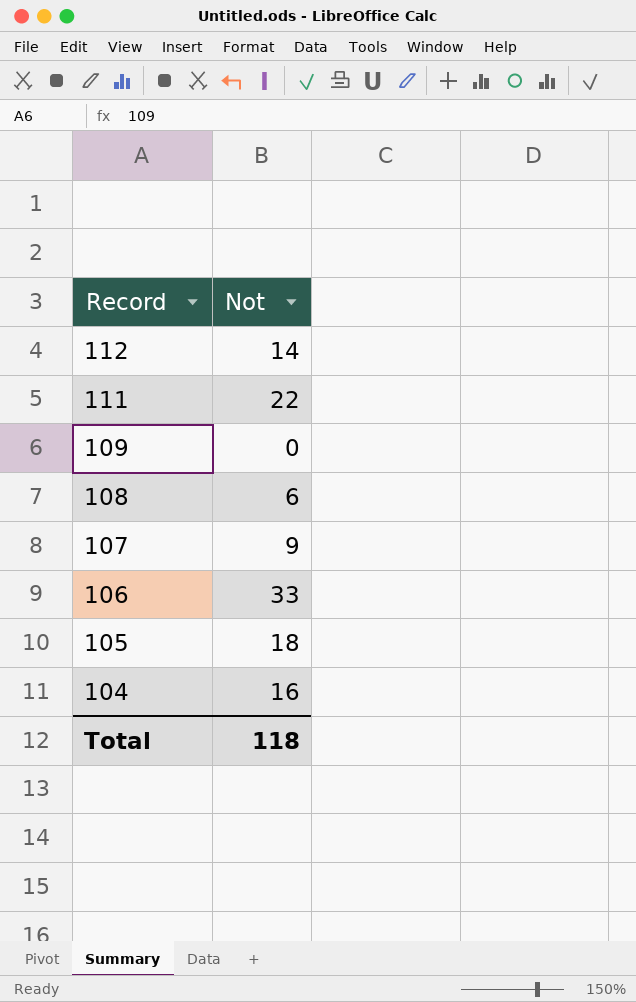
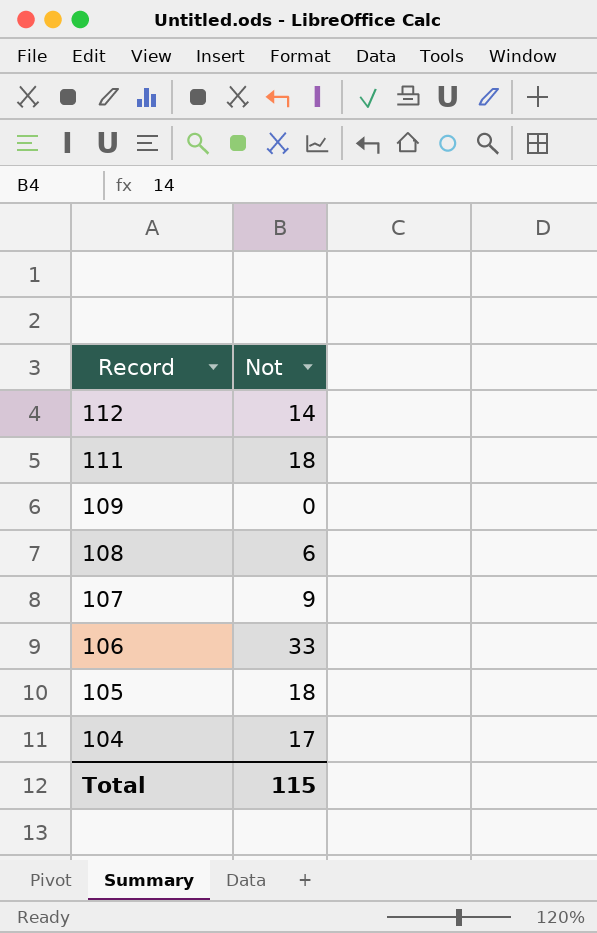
111 | Not: 22 -> 18
104 | Not: 16 -> 17
Total | Not: 118 -> 115

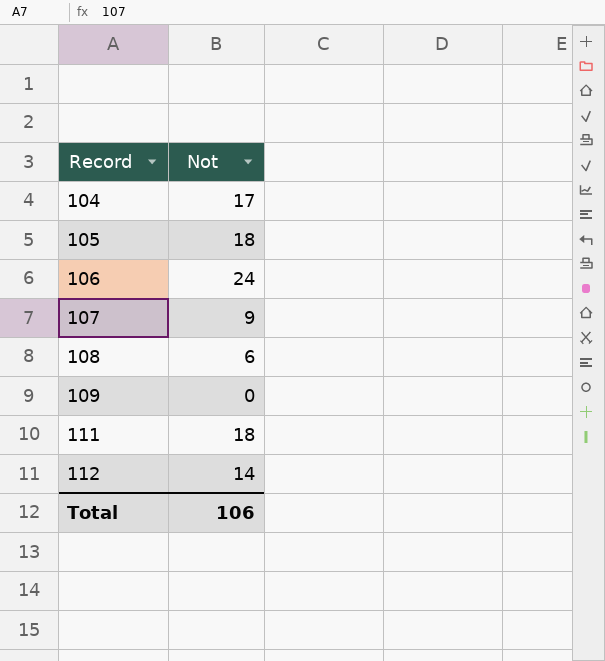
row order: Record descending -> Record ascending
106 | Not: 33 -> 24
Total | Not: 115 -> 106

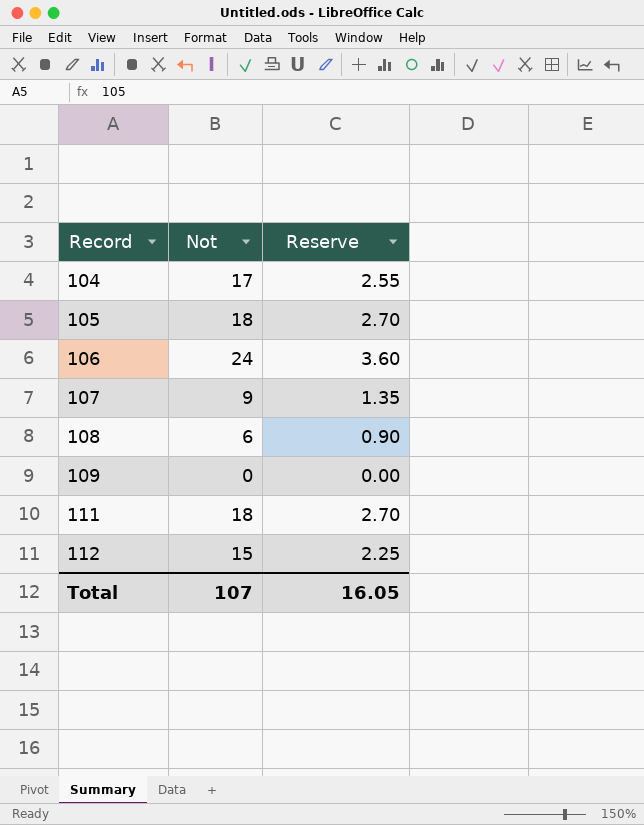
column Reserve | formula: none -> [Not] * 0.15
112 | Not: 14 -> 15
Total | Not: 106 -> 107

